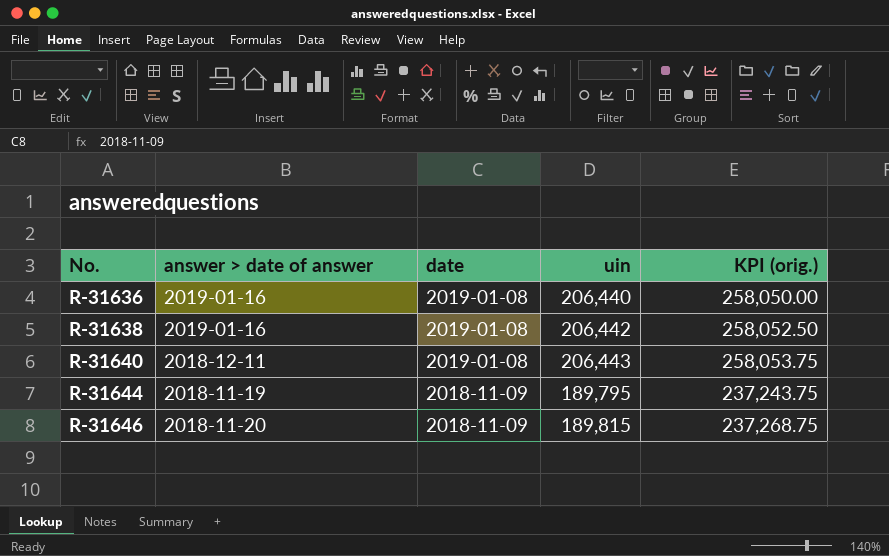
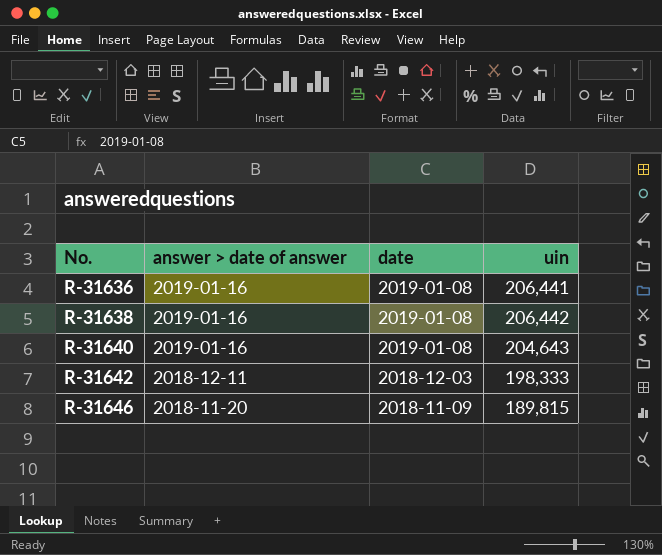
column KPI (orig.) | formula: [uin] * 1.25 -> none
row R-31644: 2018-11-19 | 2018-11-09 | 189,795 | 237,243.75 -> none
R-31636 | uin: 206,440 -> 206,441
R-31640 | answer > date of answer: 2018-12-11 -> 2019-01-16
R-31640 | uin: 206,443 -> 204,643
row R-31642: none -> 2018-12-11 | 2018-12-03 | 198,333

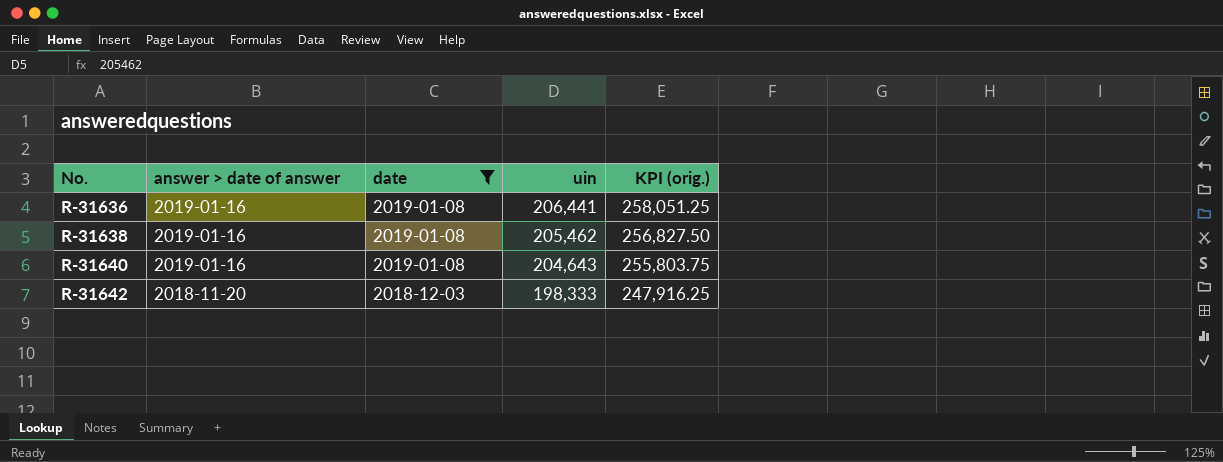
filter: none -> date != 2018-11-09
column KPI (orig.) | formula: none -> [uin] * 1.25
R-31638 | uin: 206,442 -> 205,462
R-31642 | answer > date of answer: 2018-12-11 -> 2018-11-20

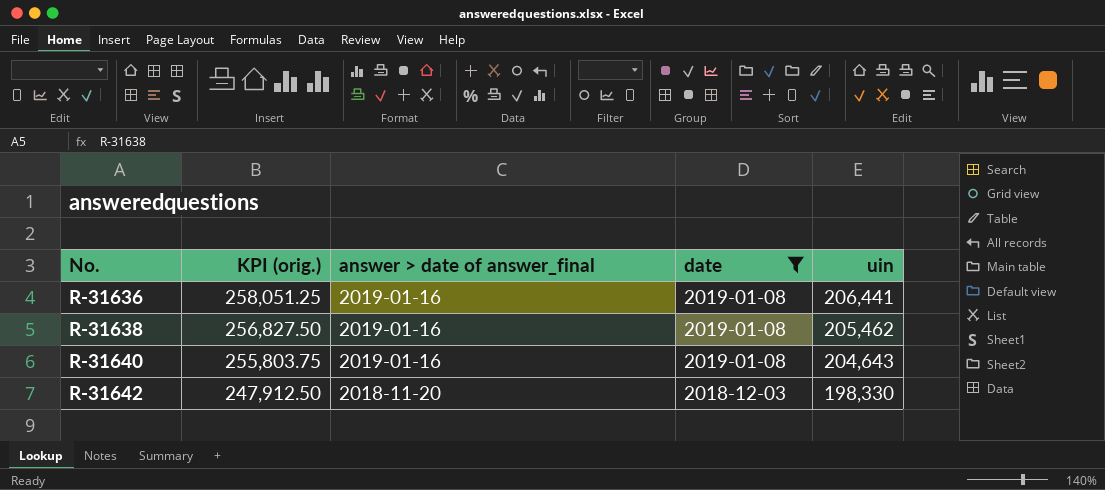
column KPI (orig.) | position: 5 -> 2
column name: answer > date of answer -> answer > date of answer_final
R-31642 | KPI (orig.): 247,916.25 -> 247,912.50
R-31642 | uin: 198,333 -> 198,330

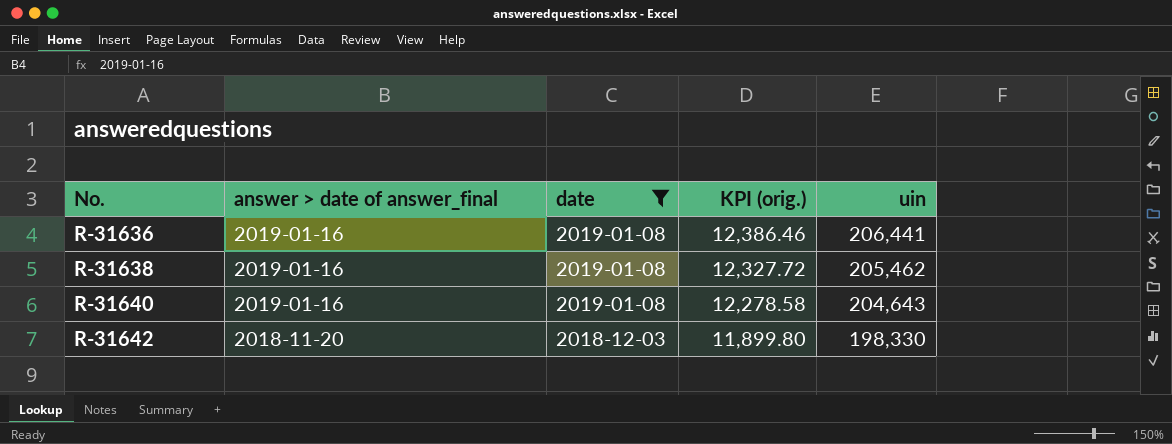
column KPI (orig.) | formula: [uin] * 1.25 -> [uin] * 0.06
column KPI (orig.) | position: 2 -> 4

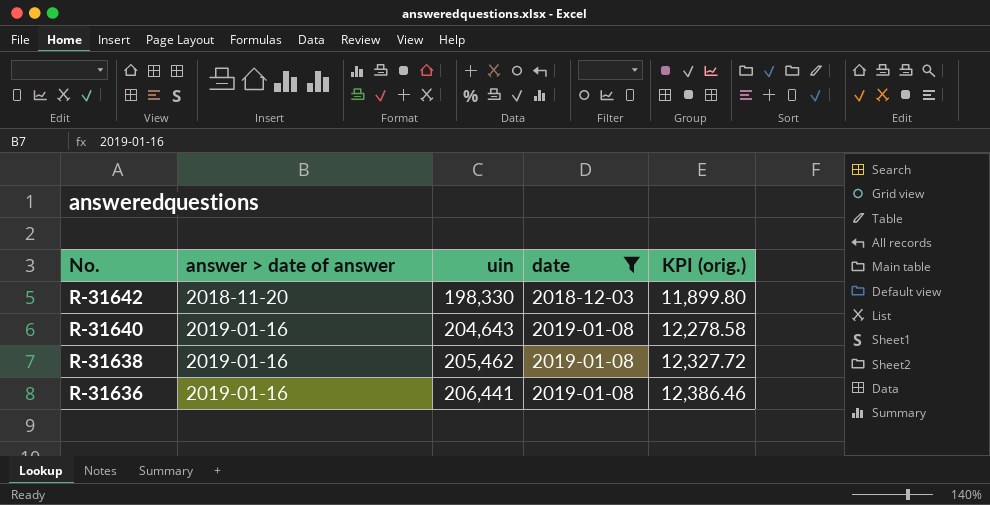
row order: No. ascending -> No. descending
column name: answer > date of answer_final -> answer > date of answer
column uin | position: 5 -> 3

